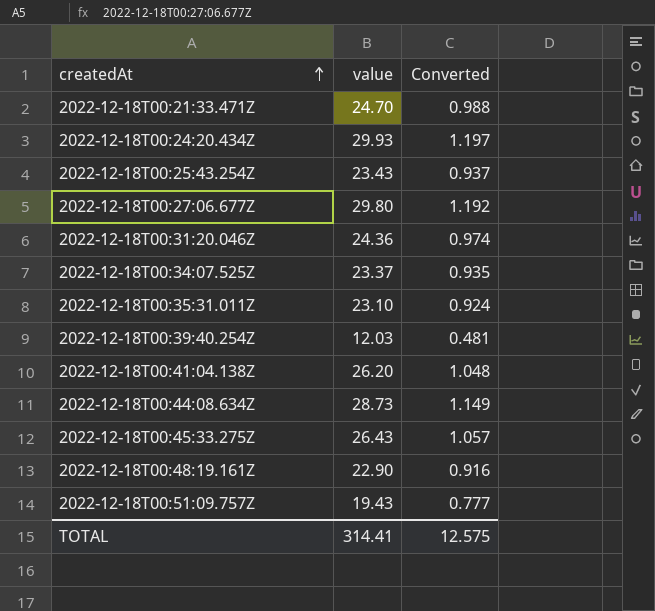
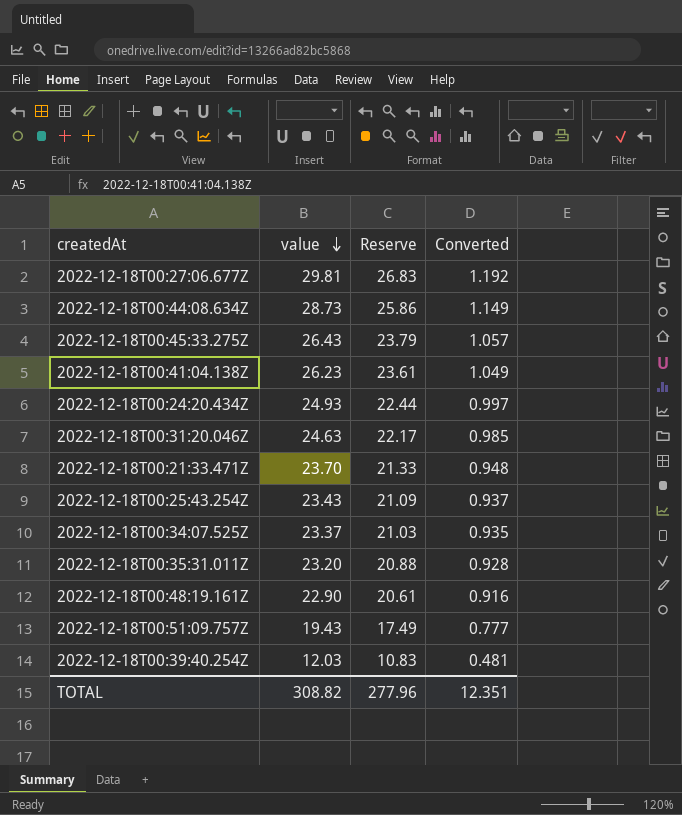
row order: createdAt ascending -> value descending
column Reserve | formula: none -> [value] * 0.9
2022-12-18T00:27:06.677Z | value: 29.80 -> 29.81
2022-12-18T00:41:04.138Z | value: 26.20 -> 26.23
2022-12-18T00:41:04.138Z | Converted: 1.048 -> 1.049
2022-12-18T00:24:20.434Z | value: 29.93 -> 24.93
2022-12-18T00:24:20.434Z | Converted: 1.197 -> 0.997
2022-12-18T00:31:20.046Z | value: 24.36 -> 24.63
2022-12-18T00:31:20.046Z | Converted: 0.974 -> 0.985
2022-12-18T00:21:33.471Z | value: 24.70 -> 23.70
2022-12-18T00:21:33.471Z | Converted: 0.988 -> 0.948
2022-12-18T00:35:31.011Z | value: 23.10 -> 23.20
2022-12-18T00:35:31.011Z | Converted: 0.924 -> 0.928
TOTAL | value: 314.41 -> 308.82
TOTAL | Converted: 12.575 -> 12.351

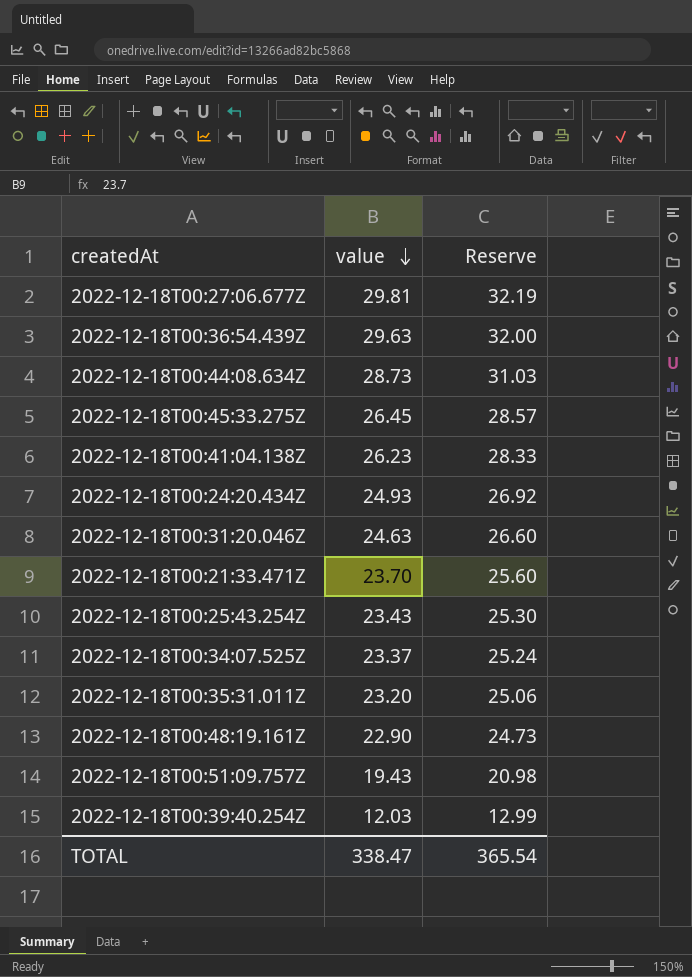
column Converted | formula: [value] * 0.04 -> none
column Reserve | formula: [value] * 0.9 -> [value] * 1.08
row 2022-12-18T00:36:54.439Z: none -> 29.63 | 32.00
2022-12-18T00:45:33.275Z | value: 26.43 -> 26.45
TOTAL | value: 308.82 -> 338.47
TOTAL | Reserve: 277.96 -> 365.54

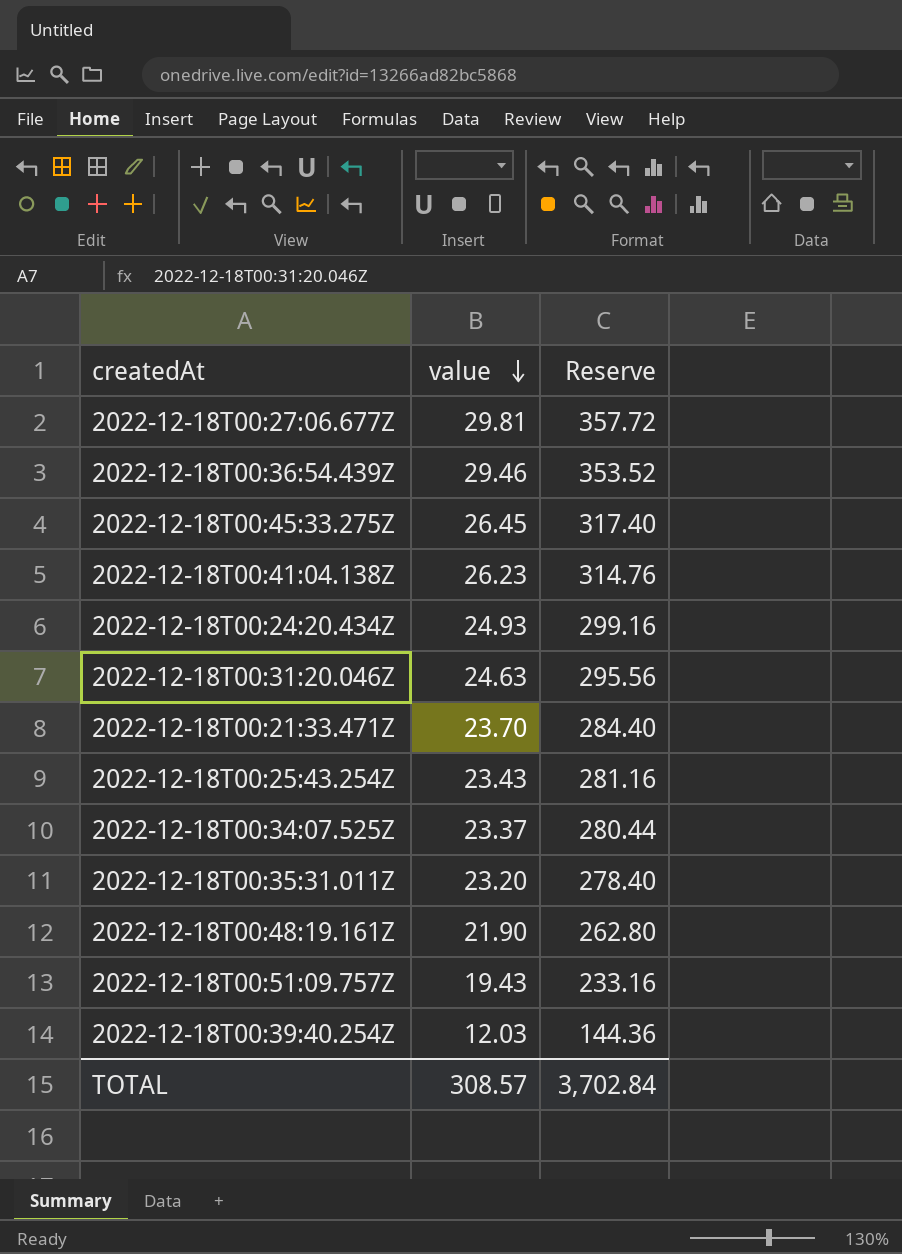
column Reserve | formula: [value] * 1.08 -> [value] * 12
row 2022-12-18T00:44:08.634Z: 28.73 | 31.03 -> none
2022-12-18T00:36:54.439Z | value: 29.63 -> 29.46
2022-12-18T00:48:19.161Z | value: 22.90 -> 21.90
TOTAL | value: 338.47 -> 308.57
TOTAL | Reserve: 365.54 -> 3,702.84

